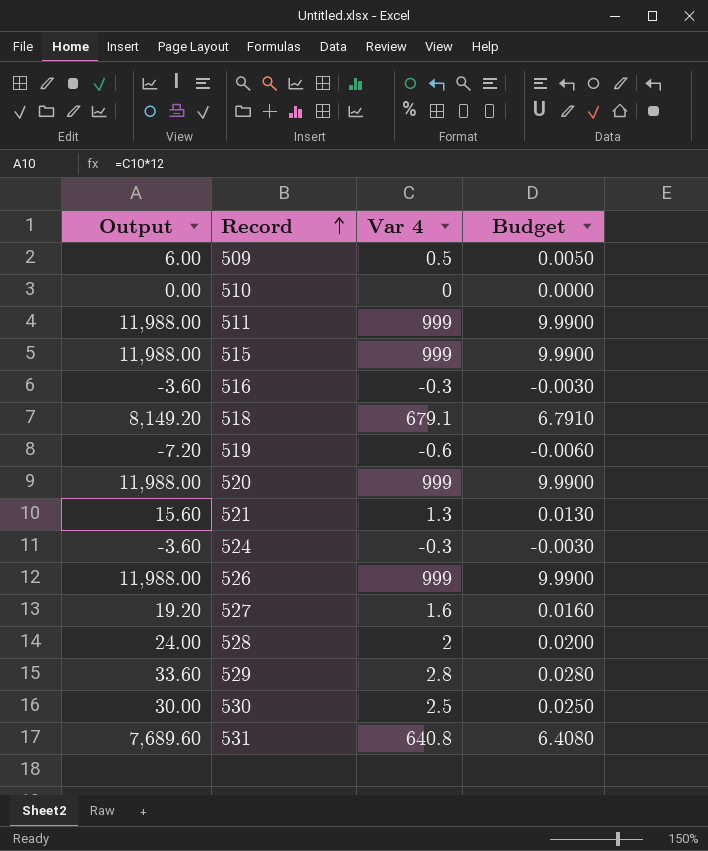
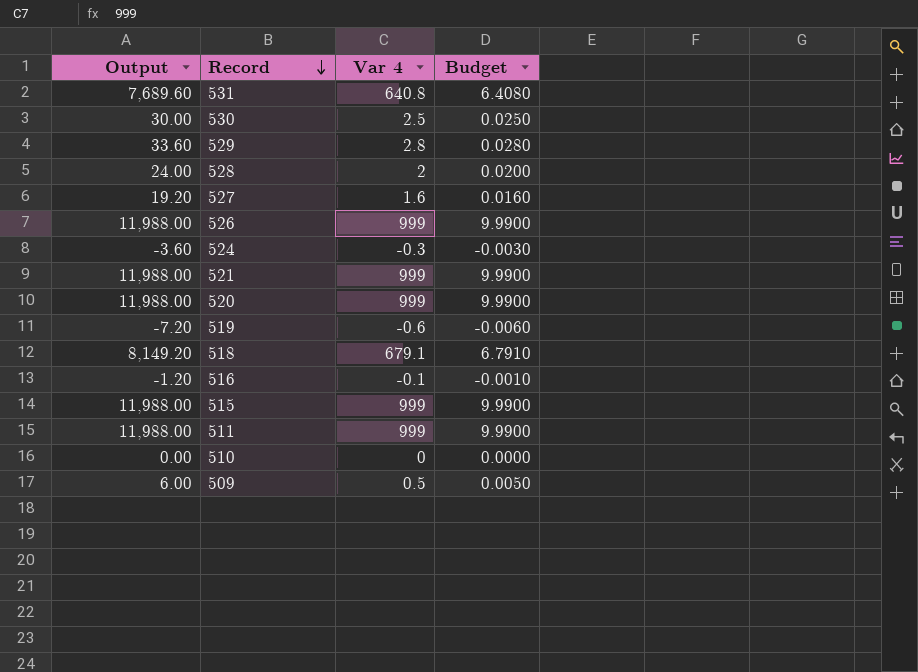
row order: Record ascending -> Record descending
521 | Output: 15.60 -> 11,988.00
521 | Var 4: 1.3 -> 999
521 | Budget: 0.0130 -> 9.9900
516 | Output: -3.60 -> -1.20
516 | Var 4: -0.3 -> -0.1
516 | Budget: -0.0030 -> -0.0010

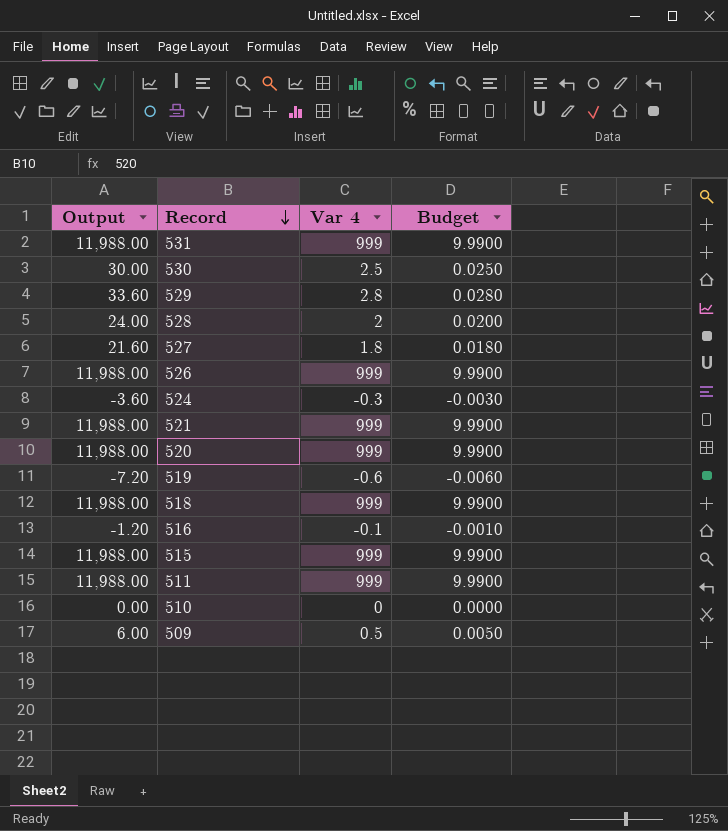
531 | Output: 7,689.60 -> 11,988.00
531 | Var 4: 640.8 -> 999
531 | Budget: 6.4080 -> 9.9900
527 | Output: 19.20 -> 21.60
527 | Var 4: 1.6 -> 1.8
527 | Budget: 0.0160 -> 0.0180
518 | Output: 8,149.20 -> 11,988.00
518 | Var 4: 679.1 -> 999
518 | Budget: 6.7910 -> 9.9900

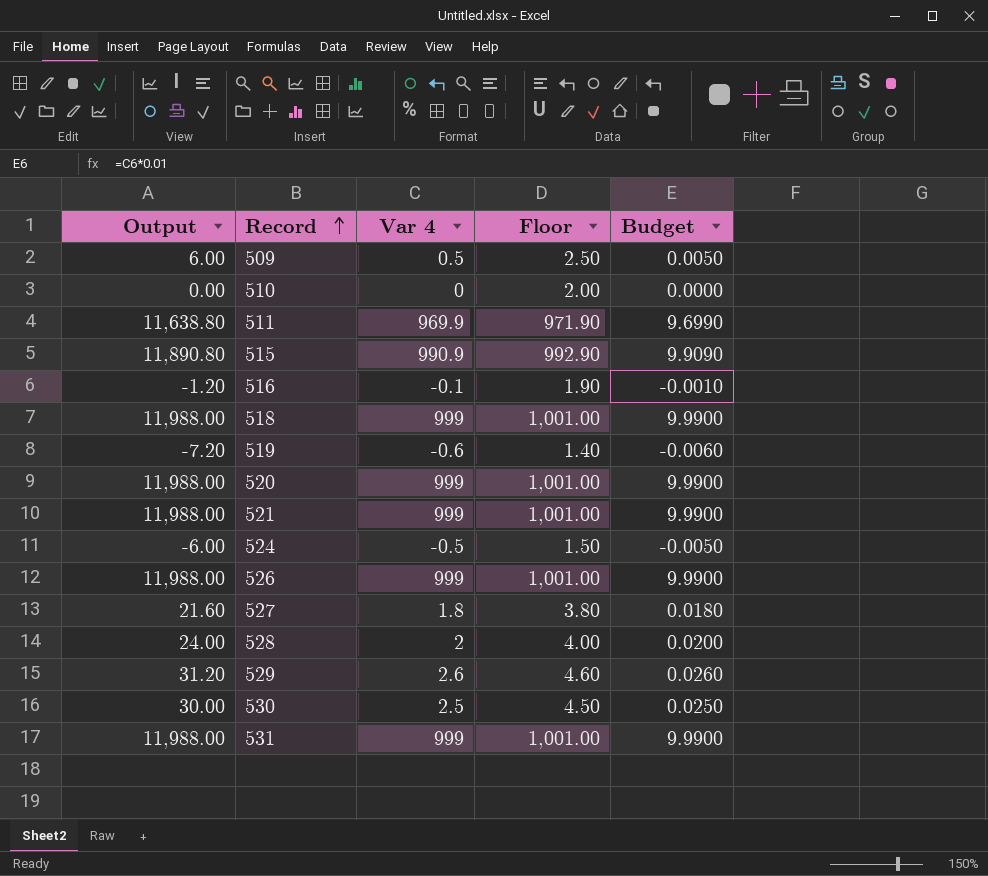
row order: Record descending -> Record ascending
column Floor | formula: none -> [Var 4] + 2
511 | Output: 11,988.00 -> 11,638.80
511 | Var 4: 999 -> 969.9
511 | Budget: 9.9900 -> 9.6990
515 | Output: 11,988.00 -> 11,890.80
515 | Var 4: 999 -> 990.9
515 | Budget: 9.9900 -> 9.9090
524 | Output: -3.60 -> -6.00
524 | Var 4: -0.3 -> -0.5
524 | Budget: -0.0030 -> -0.0050
529 | Output: 33.60 -> 31.20
529 | Var 4: 2.8 -> 2.6
529 | Budget: 0.0280 -> 0.0260

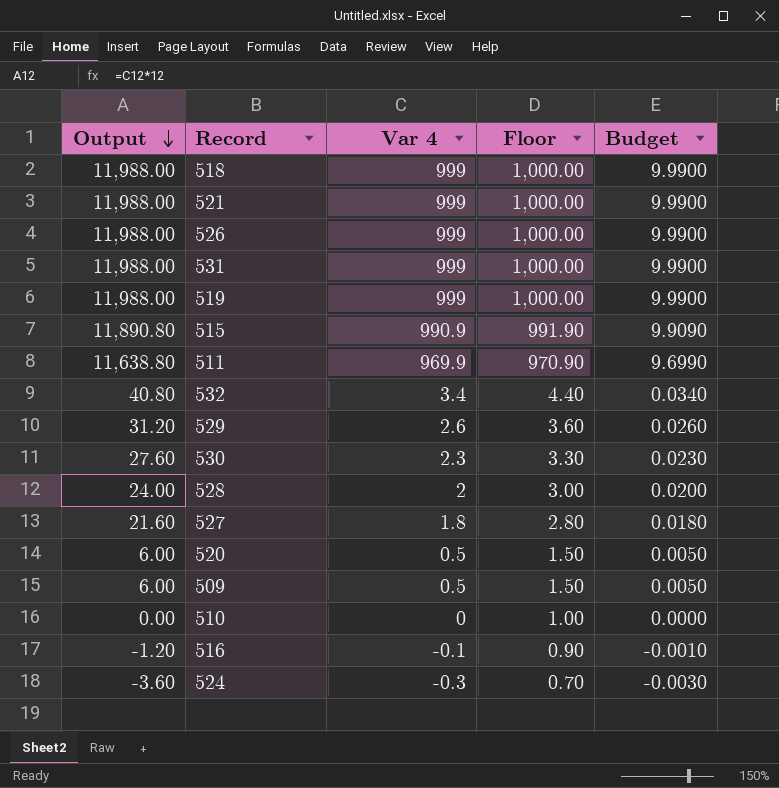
row order: Record ascending -> Output descending
column Floor | formula: [Var 4] + 2 -> [Var 4] + 1
519 | Output: -7.20 -> 11,988.00
519 | Var 4: -0.6 -> 999
519 | Budget: -0.0060 -> 9.9900
row 532: none -> 40.80 | 3.4 | 4.40 | 0.0340
530 | Output: 30.00 -> 27.60
530 | Var 4: 2.5 -> 2.3
530 | Budget: 0.0250 -> 0.0230
520 | Output: 11,988.00 -> 6.00
520 | Var 4: 999 -> 0.5
520 | Budget: 9.9900 -> 0.0050
524 | Output: -6.00 -> -3.60
524 | Var 4: -0.5 -> -0.3
524 | Budget: -0.0050 -> -0.0030

